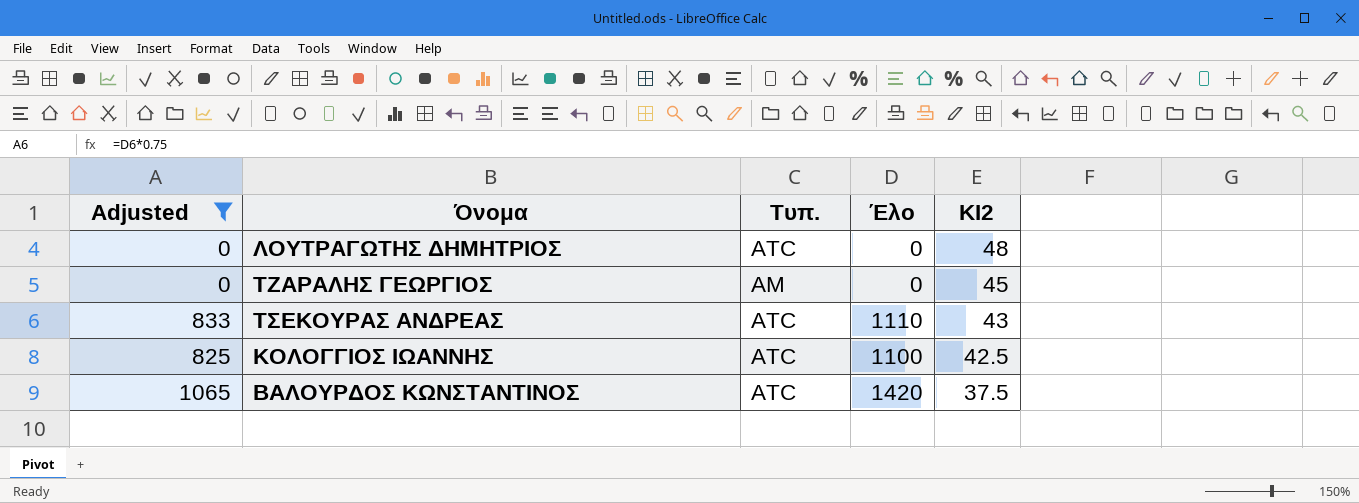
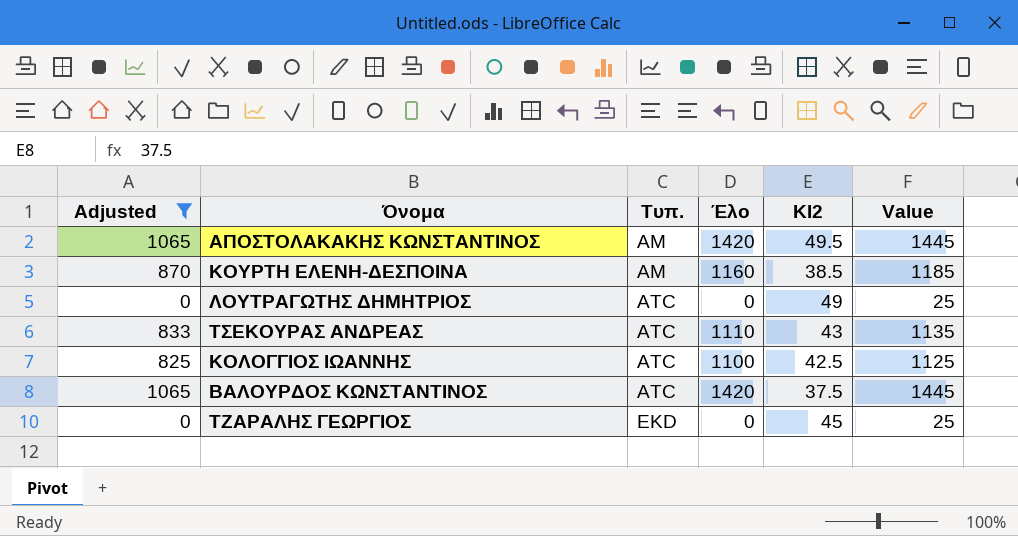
row order: ΚΙ2 descending -> Τυπ. ascending
column Value | formula: none -> [Έλο] + 25
row ΑΠΟΣΤΟΛΑΚΑΚΗΣ ΚΩΝΣΤΑΝΤΙΝΟΣ: none -> 1065 | AM | 1420 | 49.5 | 1445
row ΚΟΥΡΤΗ ΕΛΕΝΗ-ΔΕΣΠΟΙΝΑ: none -> 870 | AM | 1160 | 38.5 | 1185
ΛΟΥΤΡΑΓΩΤΗΣ ΔΗΜΗΤΡΙΟΣ | ΚΙ2: 48 -> 49
ΤΖΑΡΑΛΗΣ ΓΕΩΡΓΙΟΣ | Τυπ.: AM -> EKD

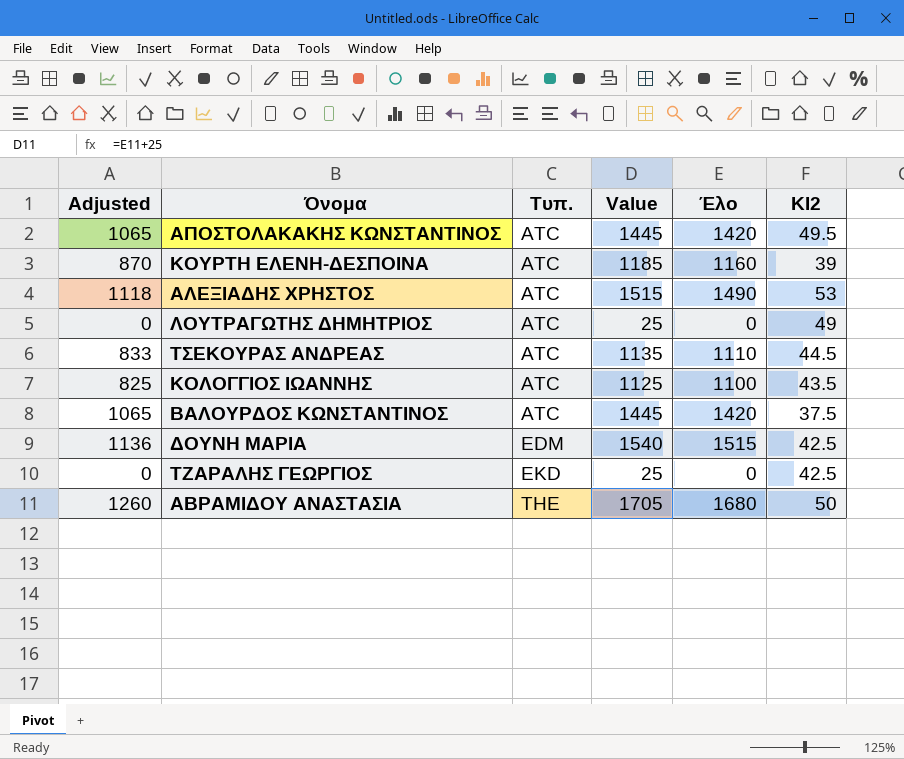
filter: Adjusted <= 1065 -> none
column Value | position: 6 -> 4
ΑΠΟΣΤΟΛΑΚΑΚΗΣ ΚΩΝΣΤΑΝΤΙΝΟΣ | Τυπ.: AM -> ATC
ΚΟΥΡΤΗ ΕΛΕΝΗ-ΔΕΣΠΟΙΝΑ | Τυπ.: AM -> ATC
ΚΟΥΡΤΗ ΕΛΕΝΗ-ΔΕΣΠΟΙΝΑ | ΚΙ2: 38.5 -> 39
ΤΣΕΚΟΥΡΑΣ ΑΝΔΡΕΑΣ | ΚΙ2: 43 -> 44.5
ΚΟΛΟΓΓΙΟΣ ΙΩΑΝΝΗΣ | ΚΙ2: 42.5 -> 43.5
ΤΖΑΡΑΛΗΣ ΓΕΩΡΓΙΟΣ | ΚΙ2: 45 -> 42.5

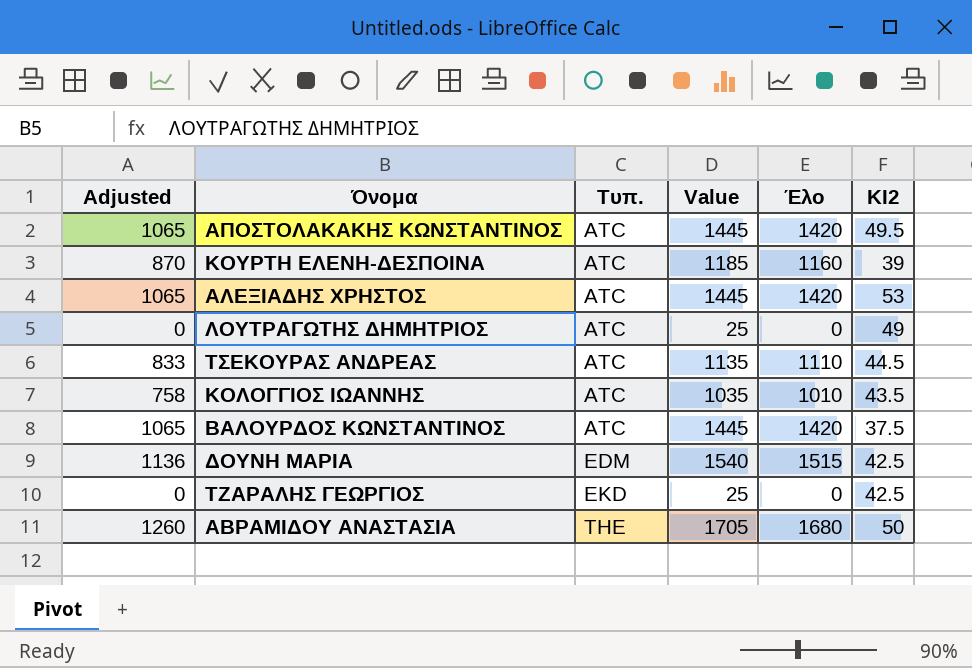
ΑΛΕΞΙΑΔΗΣ ΧΡΗΣΤΟΣ | Adjusted: 1118 -> 1065
ΑΛΕΞΙΑΔΗΣ ΧΡΗΣΤΟΣ | Value: 1515 -> 1445
ΑΛΕΞΙΑΔΗΣ ΧΡΗΣΤΟΣ | Έλο: 1490 -> 1420
ΚΟΛΟΓΓΙΟΣ ΙΩΑΝΝΗΣ | Adjusted: 825 -> 758
ΚΟΛΟΓΓΙΟΣ ΙΩΑΝΝΗΣ | Value: 1125 -> 1035
ΚΟΛΟΓΓΙΟΣ ΙΩΑΝΝΗΣ | Έλο: 1100 -> 1010

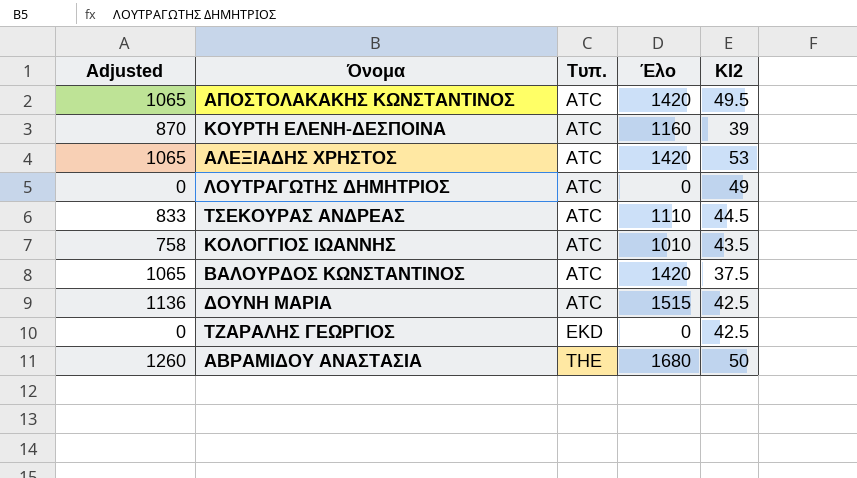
column Value | formula: [Έλο] + 25 -> none
ΔΟΥΝΗ ΜΑΡΙΑ | Τυπ.: EDM -> ATC

